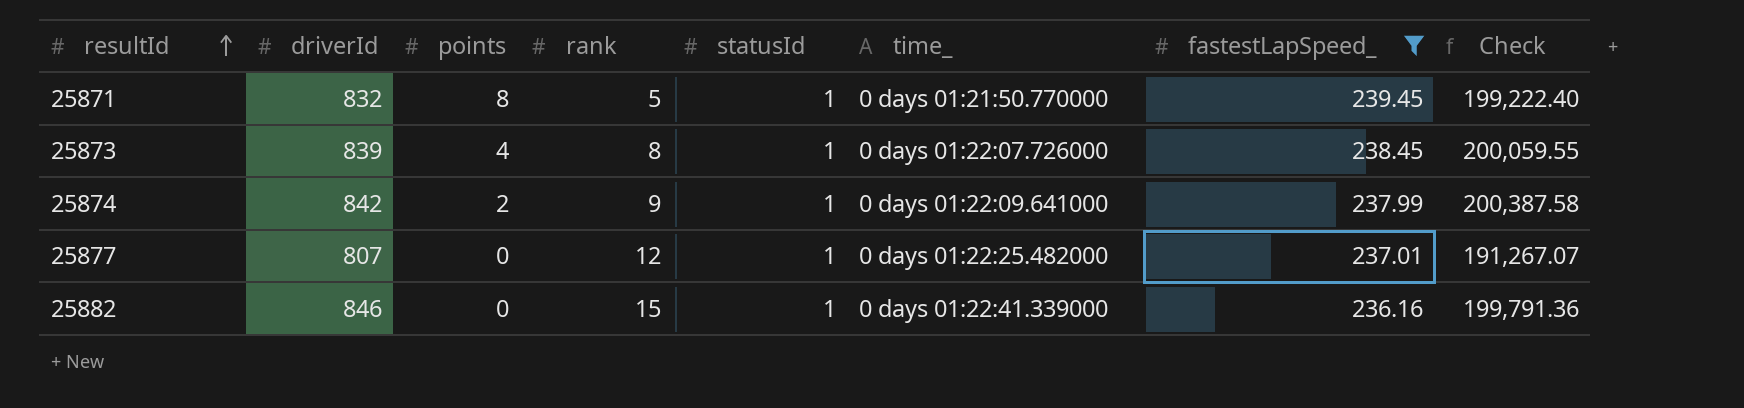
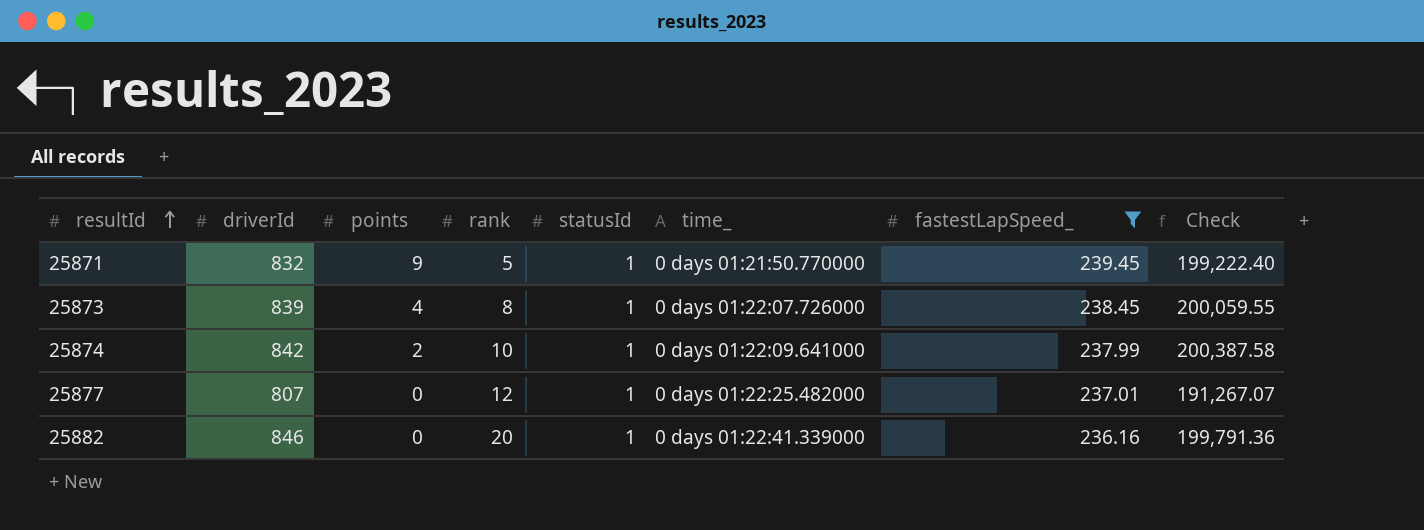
25871 | points: 8 -> 9
25874 | rank: 9 -> 10
25882 | rank: 15 -> 20

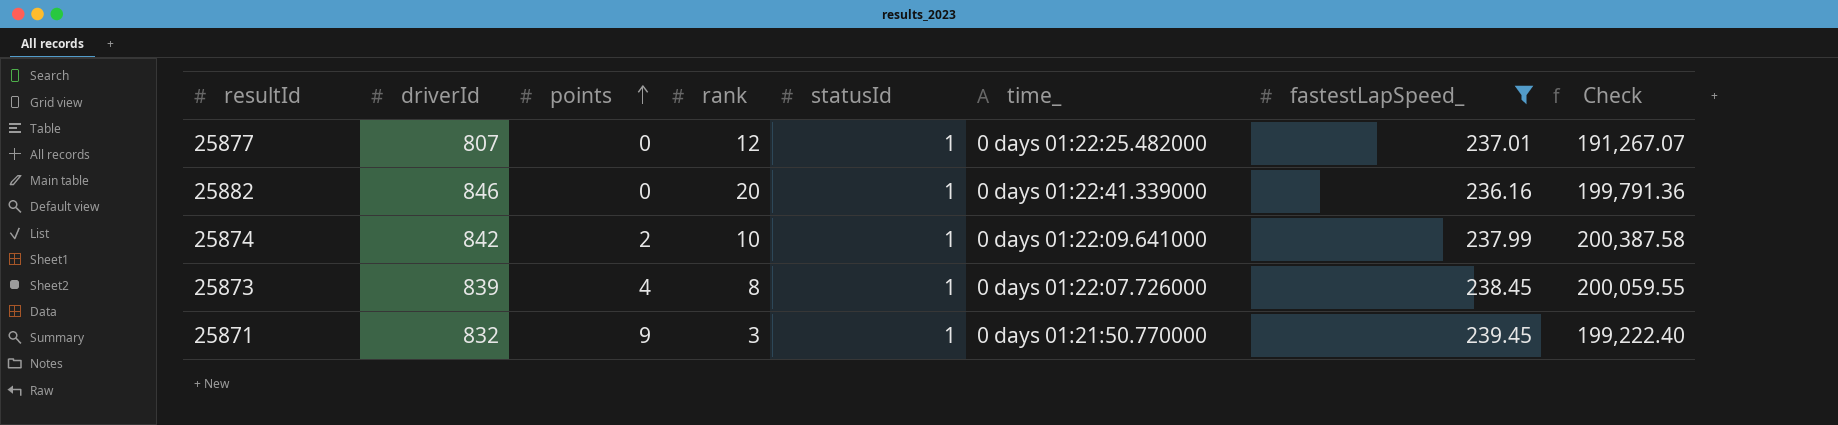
row order: resultId ascending -> points ascending
25871 | rank: 5 -> 3

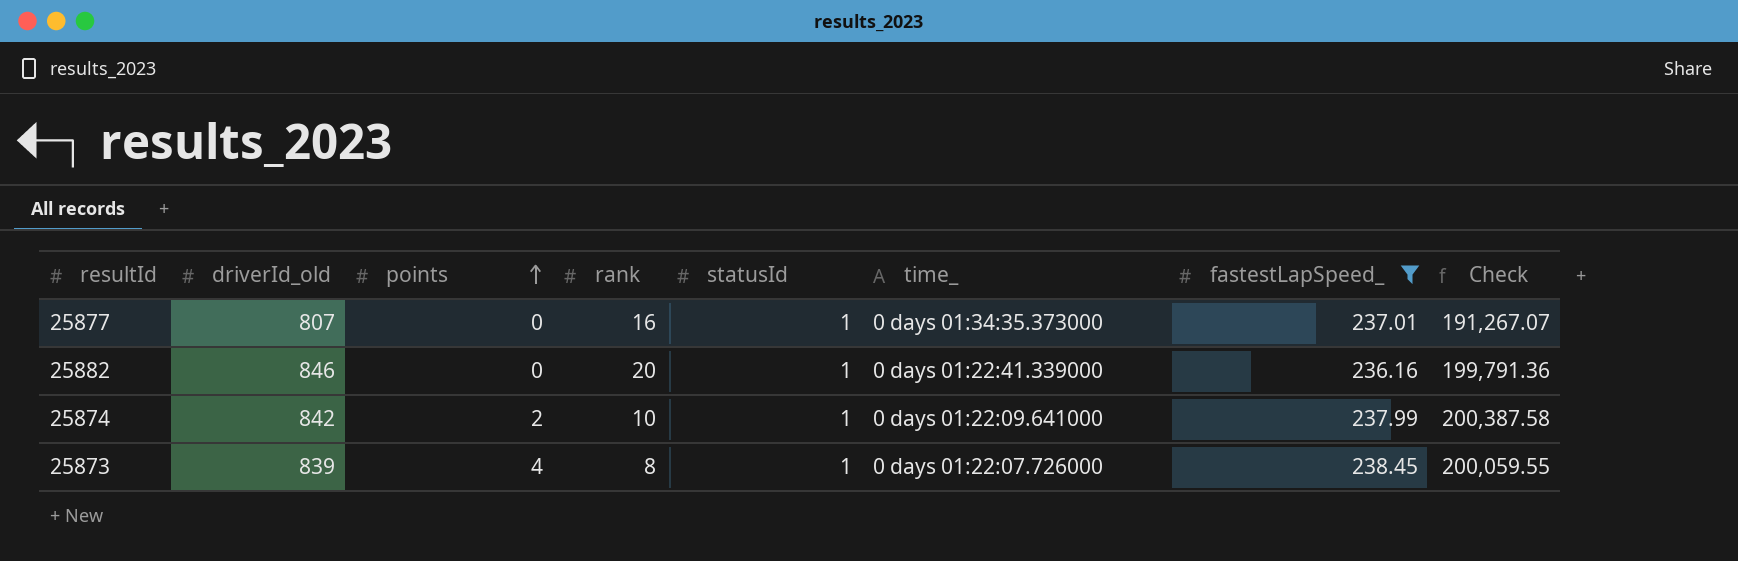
column name: driverId -> driverId_old
row 25871: 832 | 9 | 3 | 1 | 0 days 01:21:50.770000 | 239.45 | 199,222.40 -> none
25877 | rank: 12 -> 16
25877 | time_: 0 days 01:22:25.482000 -> 0 days 01:34:35.373000

